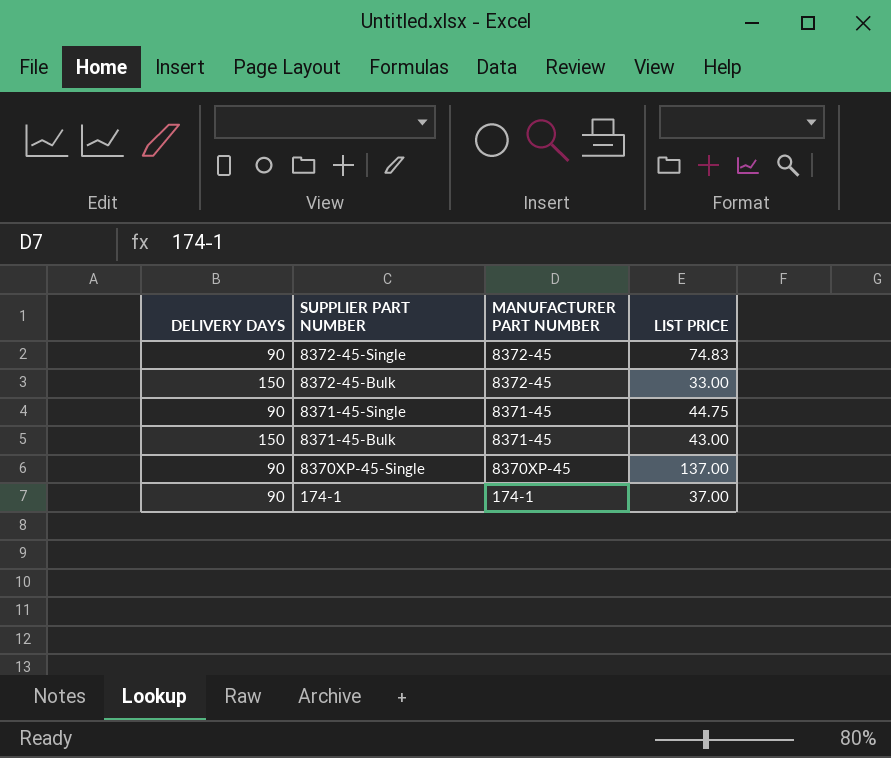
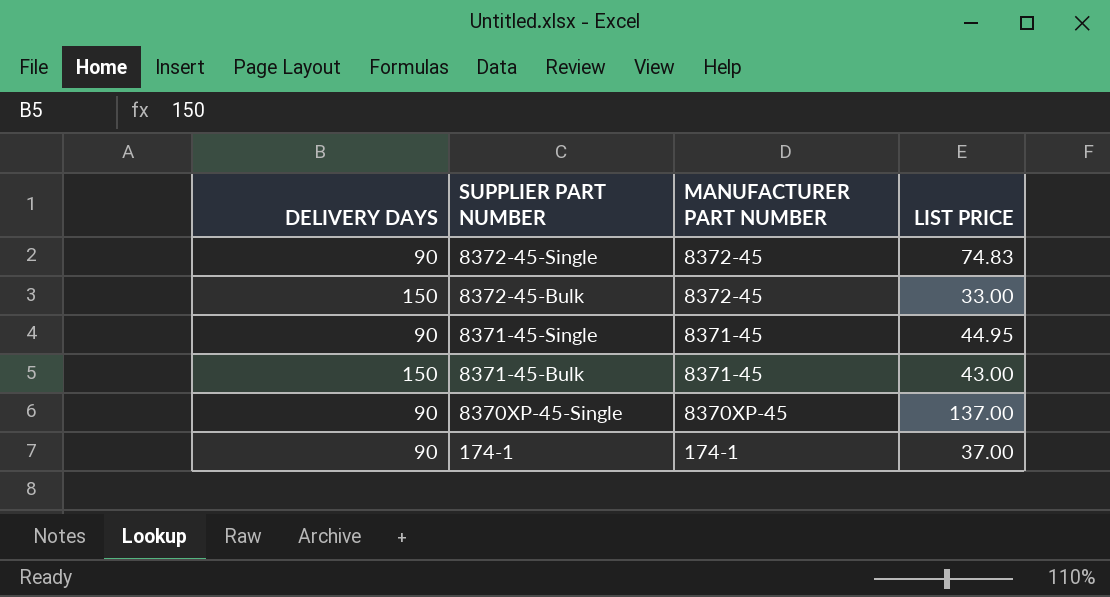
8371-45-Single | LIST PRICE: 44.75 -> 44.95

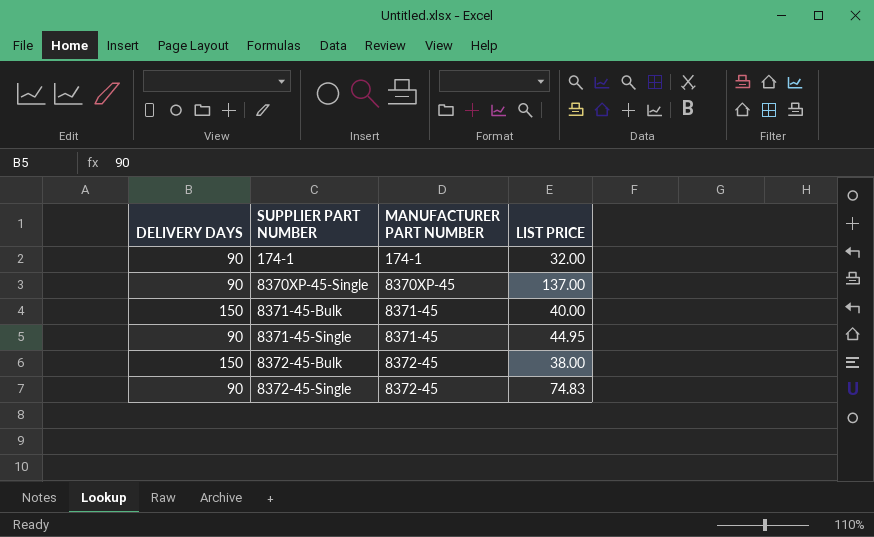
row order: SUPPLIER PART NUMBER descending -> SUPPLIER PART NUMBER ascending
174-1 | LIST PRICE: 37.00 -> 32.00
8371-45-Bulk | LIST PRICE: 43.00 -> 40.00
8372-45-Bulk | LIST PRICE: 33.00 -> 38.00

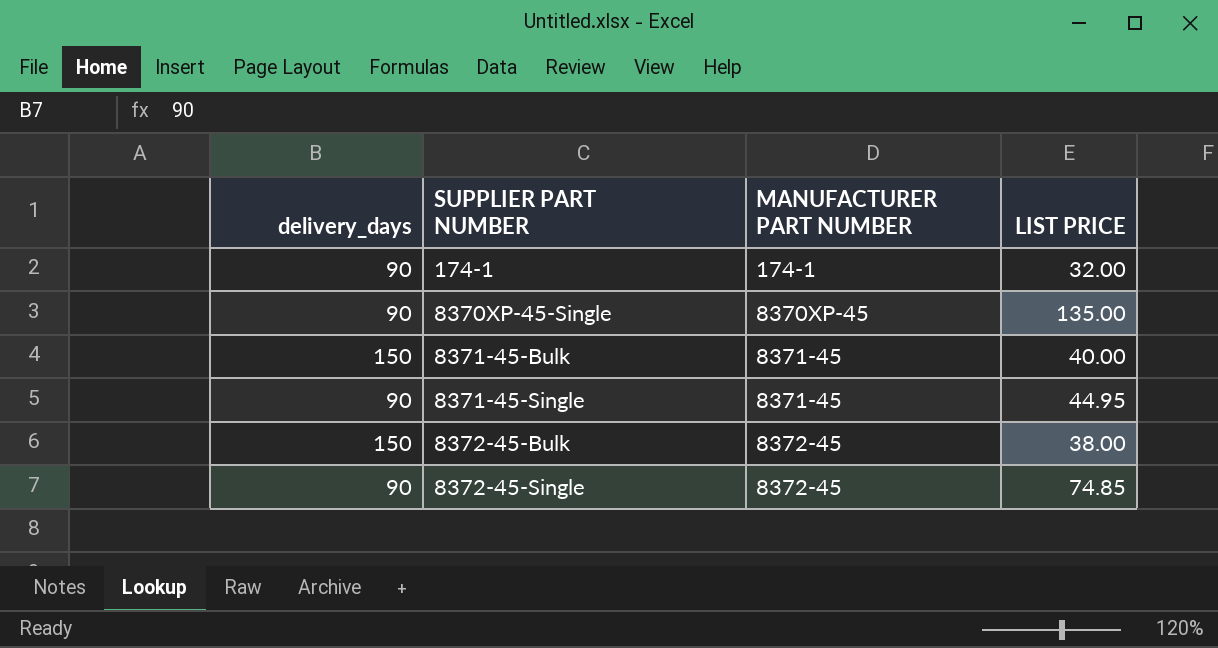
column name: DELIVERY DAYS -> delivery_days
8370XP-45-Single | LIST PRICE: 137.00 -> 135.00
8372-45-Single | LIST PRICE: 74.83 -> 74.85

